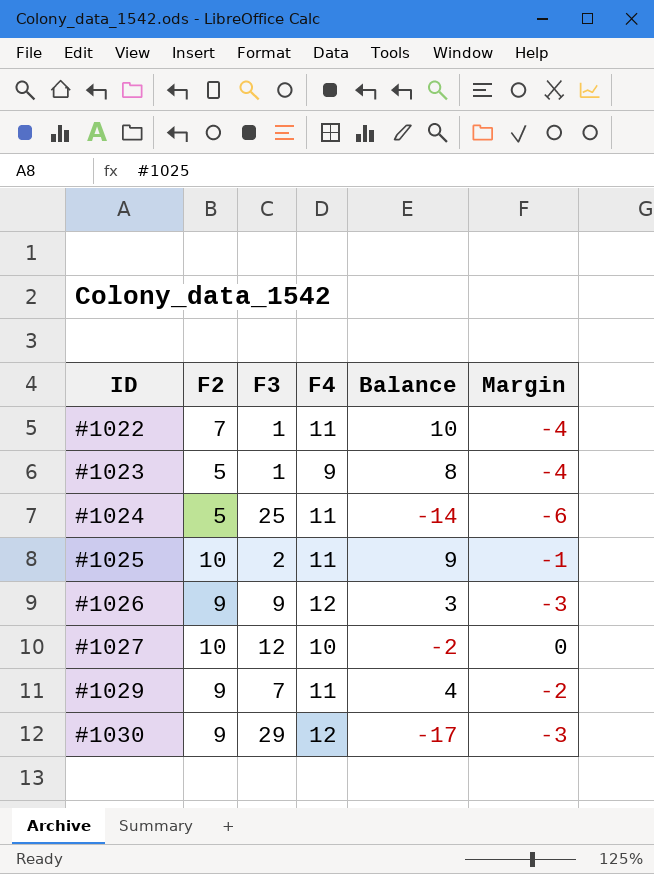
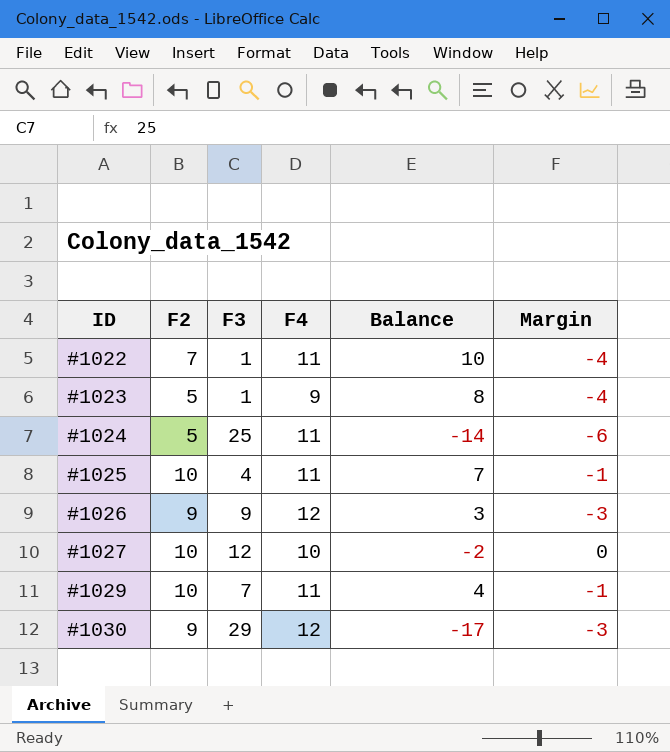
#1025 | F3: 2 -> 4
#1025 | Balance: 9 -> 7
#1029 | F2: 9 -> 10
#1029 | Margin: -2 -> -1

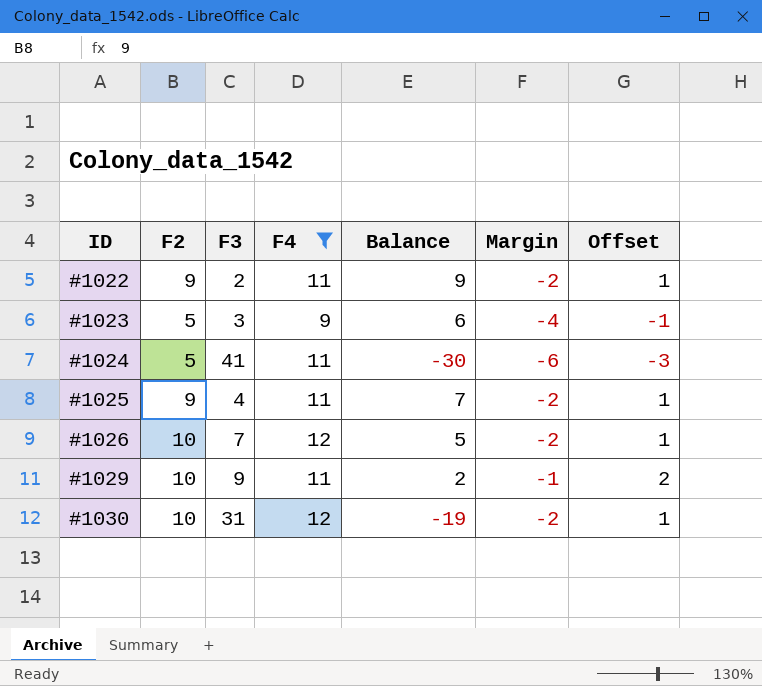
filter: none -> F4 != 10
column Offset | formula: none -> [Margin] + 3
#1022 | F2: 7 -> 9
#1022 | F3: 1 -> 2
#1022 | Balance: 10 -> 9
#1022 | Margin: -4 -> -2
#1023 | F3: 1 -> 3
#1023 | Balance: 8 -> 6
#1024 | F3: 25 -> 41
#1024 | Balance: -14 -> -30
#1025 | F2: 10 -> 9
#1025 | Margin: -1 -> -2
#1026 | F2: 9 -> 10
#1026 | F3: 9 -> 7
#1026 | Balance: 3 -> 5
#1026 | Margin: -3 -> -2
#1029 | F3: 7 -> 9
#1029 | Balance: 4 -> 2
#1030 | F2: 9 -> 10
#1030 | F3: 29 -> 31
#1030 | Balance: -17 -> -19
#1030 | Margin: -3 -> -2

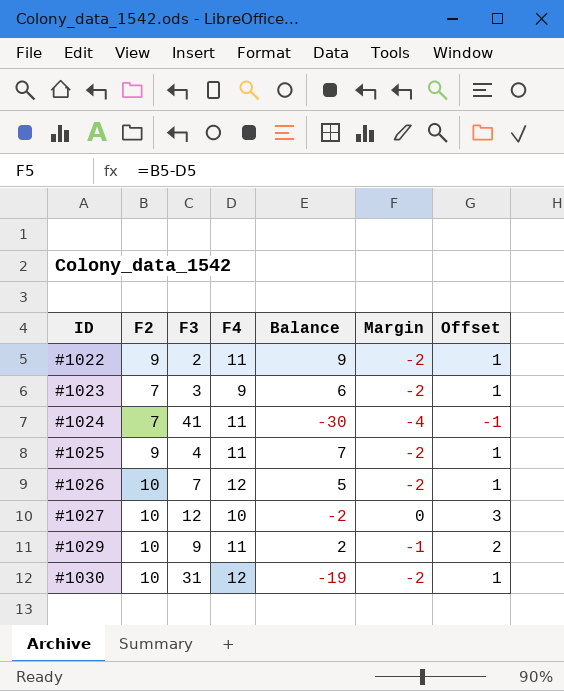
filter: F4 != 10 -> none
#1023 | F2: 5 -> 7
#1023 | Margin: -4 -> -2
#1023 | Offset: -1 -> 1
#1024 | F2: 5 -> 7
#1024 | Margin: -6 -> -4
#1024 | Offset: -3 -> -1

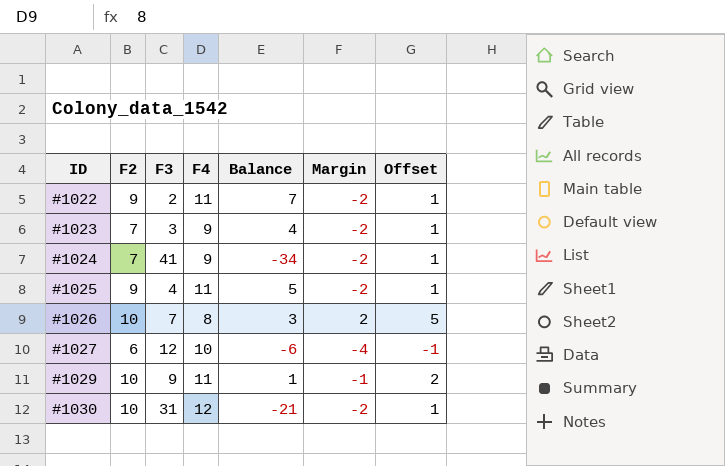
column Balance | formula: [F4] - [F3] -> [F2] - [F3]
#1024 | F4: 11 -> 9
#1024 | Margin: -4 -> -2
#1024 | Offset: -1 -> 1
#1026 | F4: 12 -> 8
#1026 | Margin: -2 -> 2
#1026 | Offset: 1 -> 5
#1027 | F2: 10 -> 6
#1027 | Margin: 0 -> -4
#1027 | Offset: 3 -> -1

